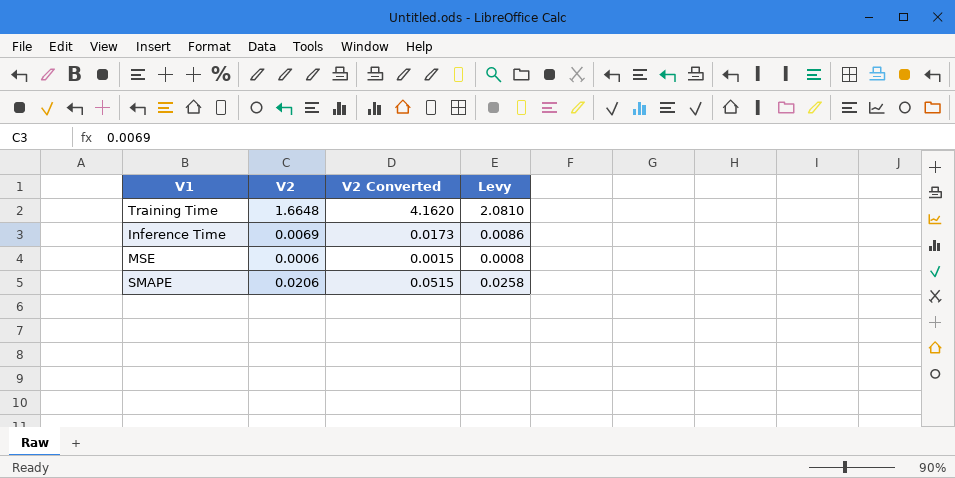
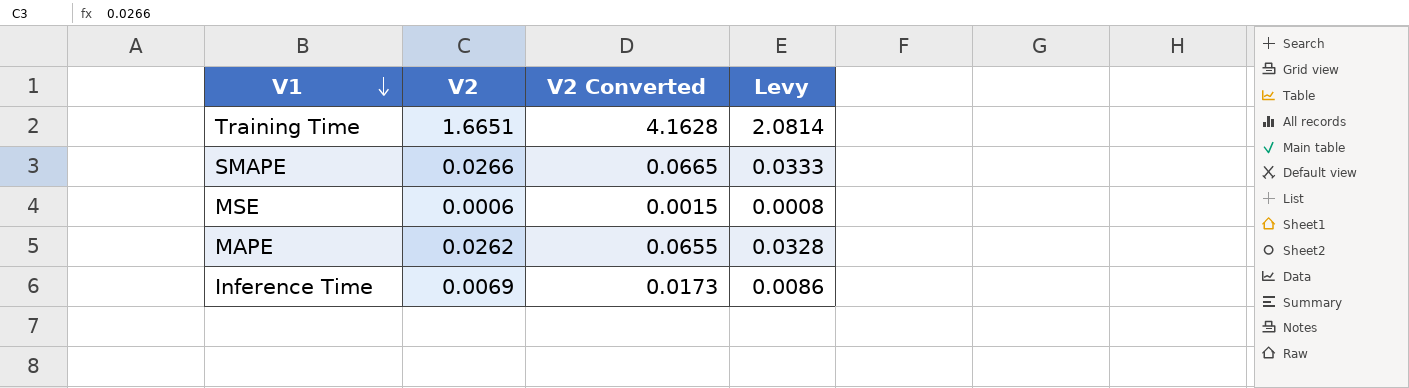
row order: none -> V1 descending
Training Time | V2: 1.6648 -> 1.6651
Training Time | V2 Converted: 4.1620 -> 4.1628
Training Time | Levy: 2.0810 -> 2.0814
SMAPE | V2: 0.0206 -> 0.0266
SMAPE | V2 Converted: 0.0515 -> 0.0665
SMAPE | Levy: 0.0258 -> 0.0333
row MAPE: none -> 0.0262 | 0.0655 | 0.0328

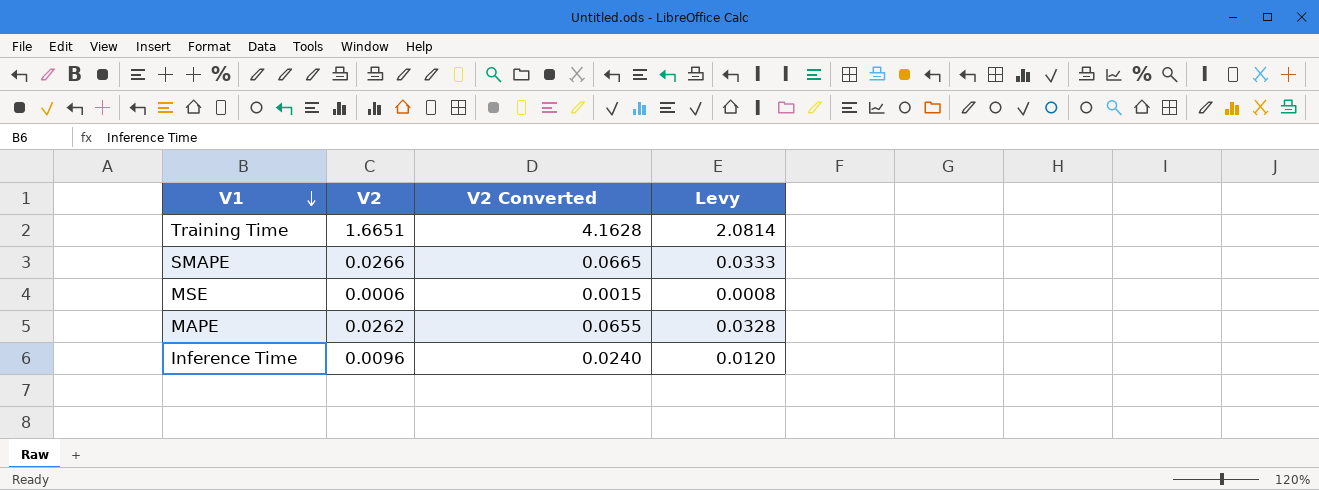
Inference Time | V2: 0.0069 -> 0.0096
Inference Time | V2 Converted: 0.0173 -> 0.0240
Inference Time | Levy: 0.0086 -> 0.0120

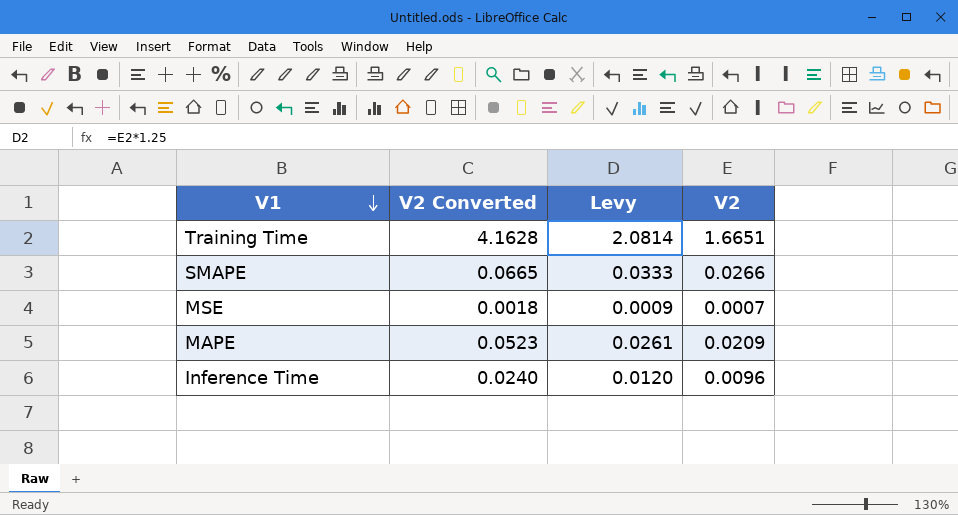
column V2 | position: 2 -> 4
MSE | V2 Converted: 0.0015 -> 0.0018
MSE | Levy: 0.0008 -> 0.0009
MSE | V2: 0.0006 -> 0.0007
MAPE | V2 Converted: 0.0655 -> 0.0523
MAPE | Levy: 0.0328 -> 0.0261
MAPE | V2: 0.0262 -> 0.0209

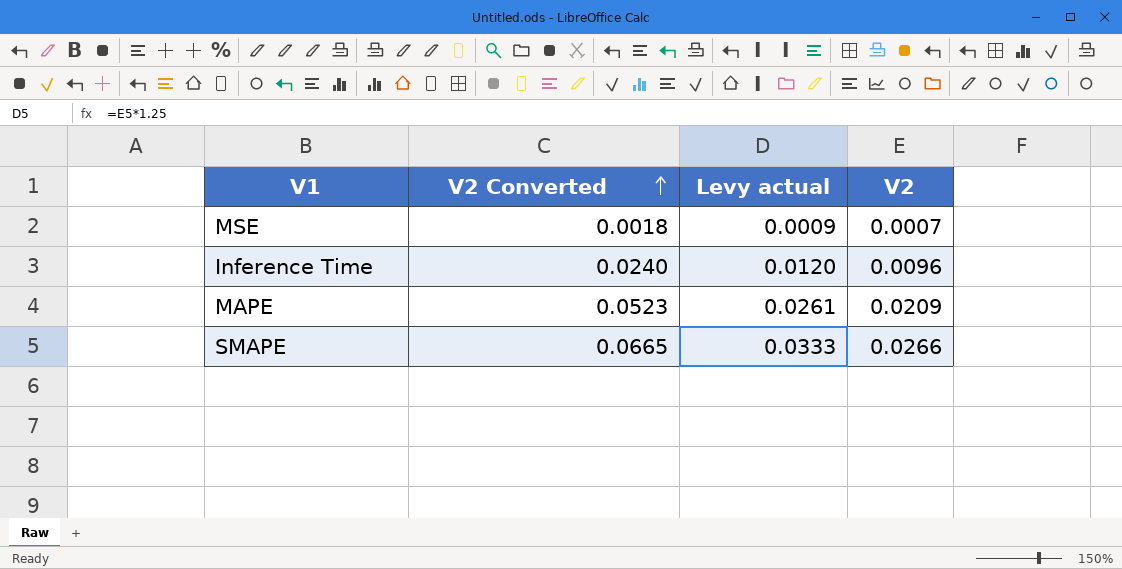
row order: V1 descending -> V2 Converted ascending
column name: Levy -> Levy actual
row Training Time: 4.1628 | 2.0814 | 1.6651 -> none

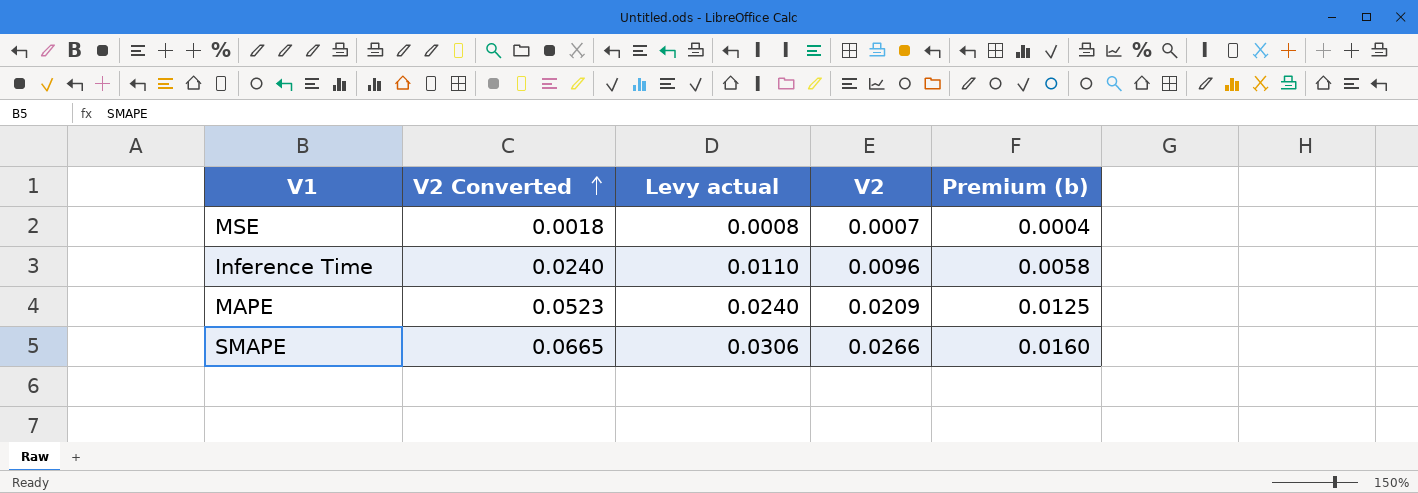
column Levy actual | formula: [V2] * 1.25 -> [V2] * 1.15
column Premium (b) | formula: none -> [V2] * 0.6

